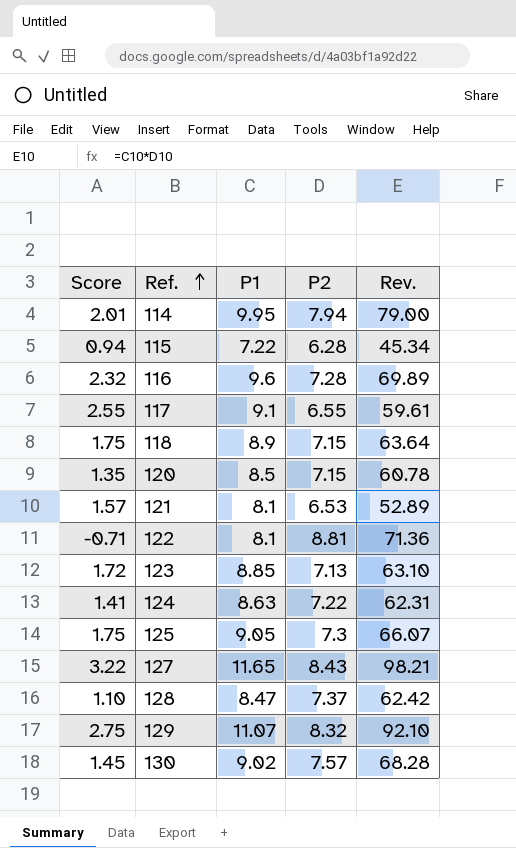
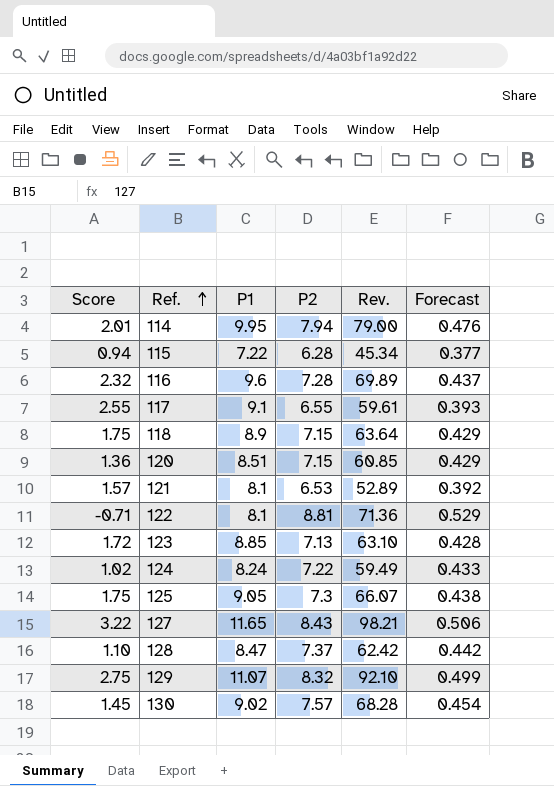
column Forecast | formula: none -> [P2] * 0.06
120 | Score: 1.35 -> 1.36
120 | P1: 8.5 -> 8.51
120 | Rev.: 60.78 -> 60.85
124 | Score: 1.41 -> 1.02
124 | P1: 8.63 -> 8.24
124 | Rev.: 62.31 -> 59.49

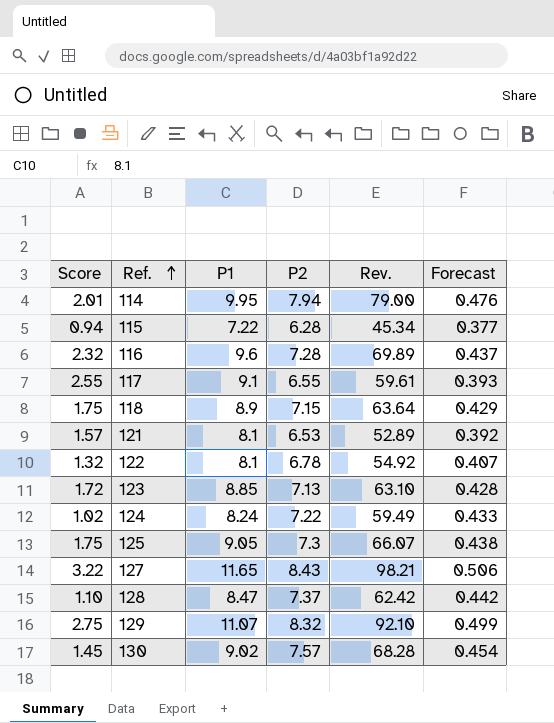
row 120: 1.36 | 8.51 | 7.15 | 60.85 | 0.429 -> none
122 | Score: -0.71 -> 1.32
122 | P2: 8.81 -> 6.78
122 | Rev.: 71.36 -> 54.92
122 | Forecast: 0.529 -> 0.407

